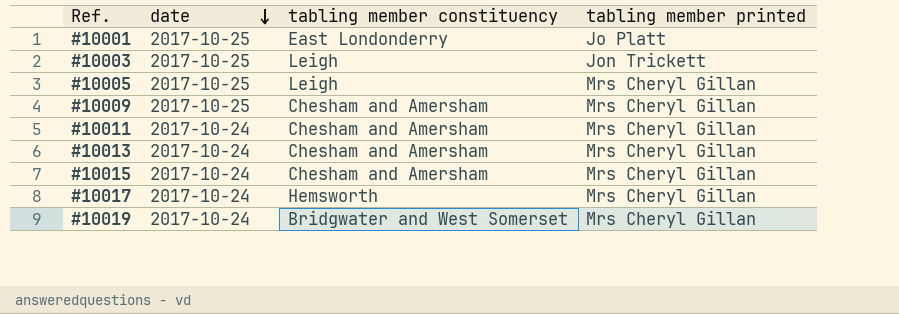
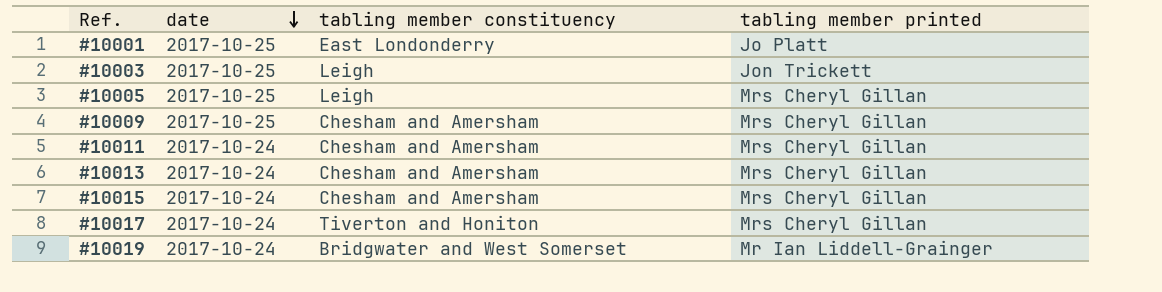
#10017 | tabling member constituency: Hemsworth -> Tiverton and Honiton
#10019 | tabling member printed: Mrs Cheryl Gillan -> Mr Ian Liddell-Grainger

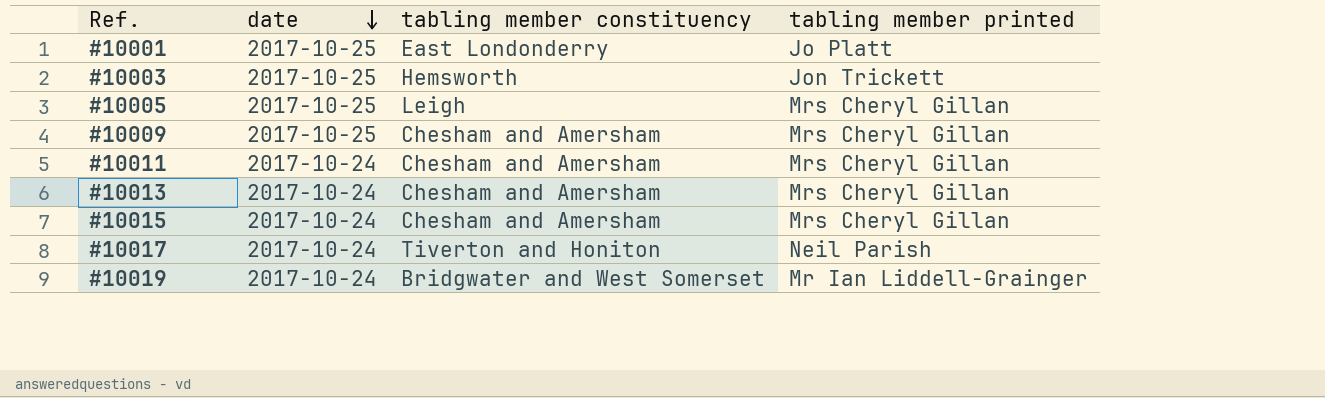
#10003 | tabling member constituency: Leigh -> Hemsworth
#10017 | tabling member printed: Mrs Cheryl Gillan -> Neil Parish

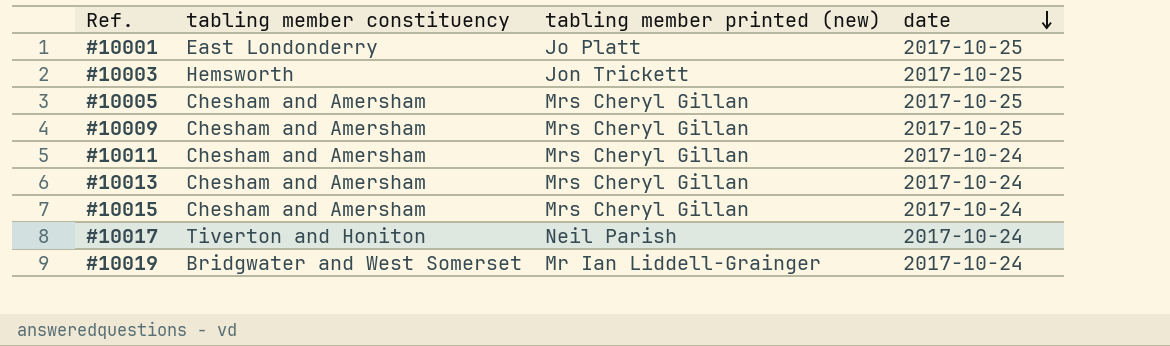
column name: tabling member printed -> tabling member printed (new)
column date | position: 2 -> 4
#10005 | tabling member constituency: Leigh -> Chesham and Amersham

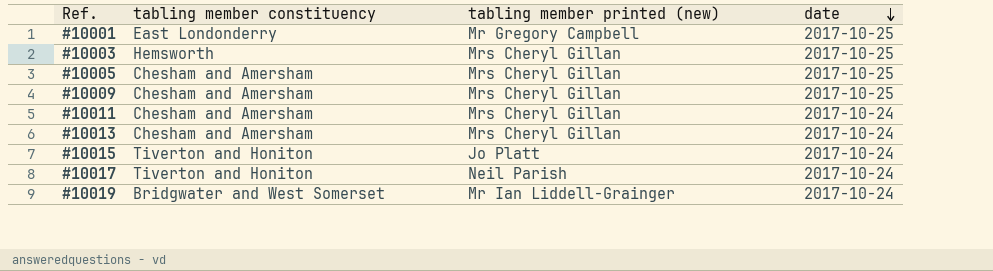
#10001 | tabling member printed (new): Jo Platt -> Mr Gregory Campbell
#10003 | tabling member printed (new): Jon Trickett -> Mrs Cheryl Gillan
#10015 | tabling member constituency: Chesham and Amersham -> Tiverton and Honiton
#10015 | tabling member printed (new): Mrs Cheryl Gillan -> Jo Platt

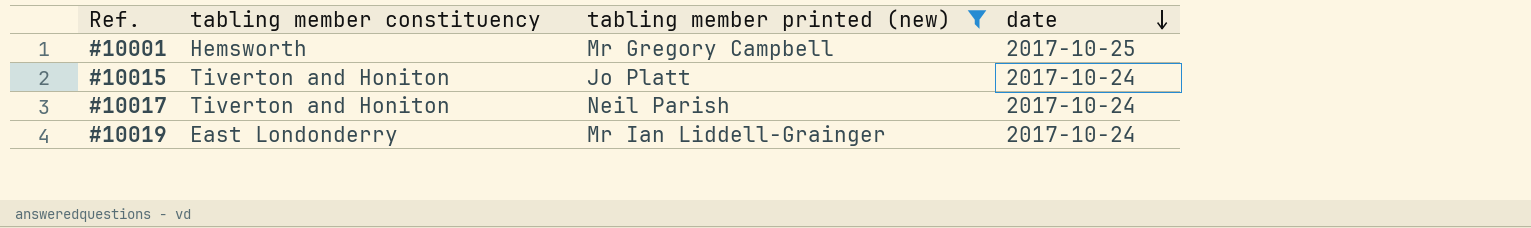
filter: none -> tabling member printed (new) != Mrs Cheryl Gillan
#10001 | tabling member constituency: East Londonderry -> Hemsworth
#10019 | tabling member constituency: Bridgwater and West Somerset -> East Londonderry

